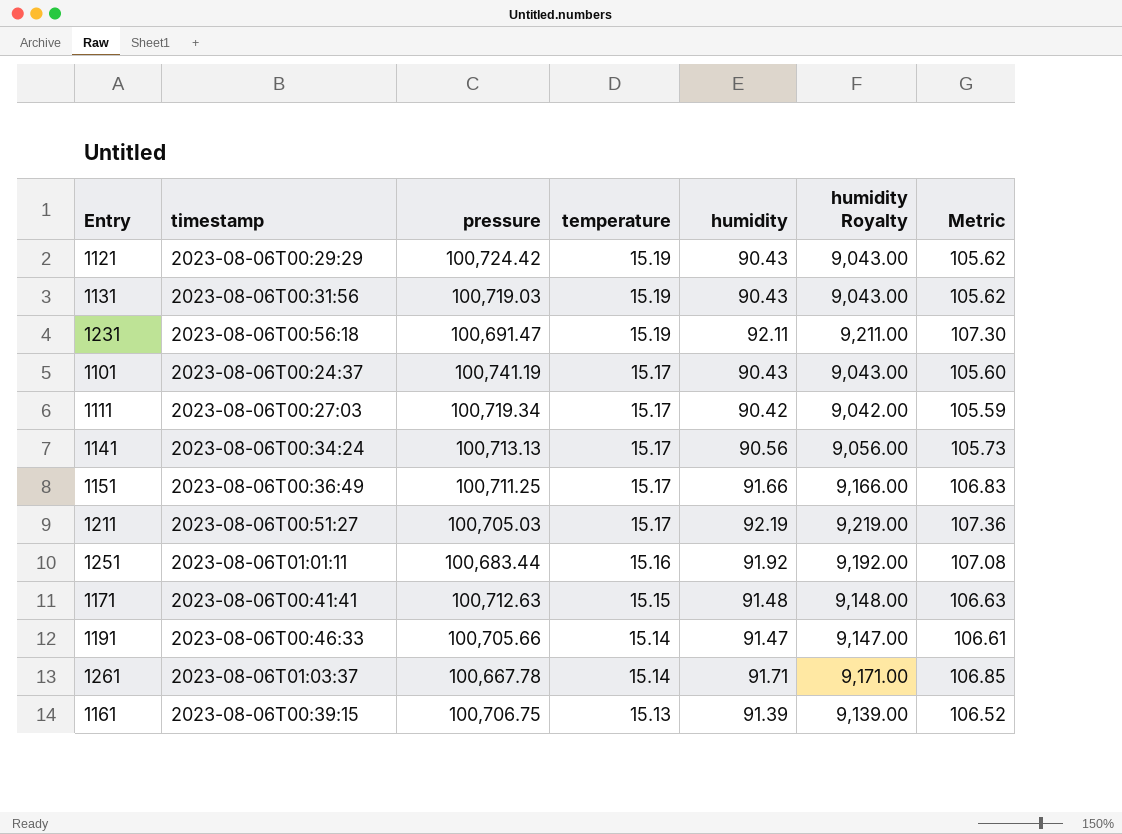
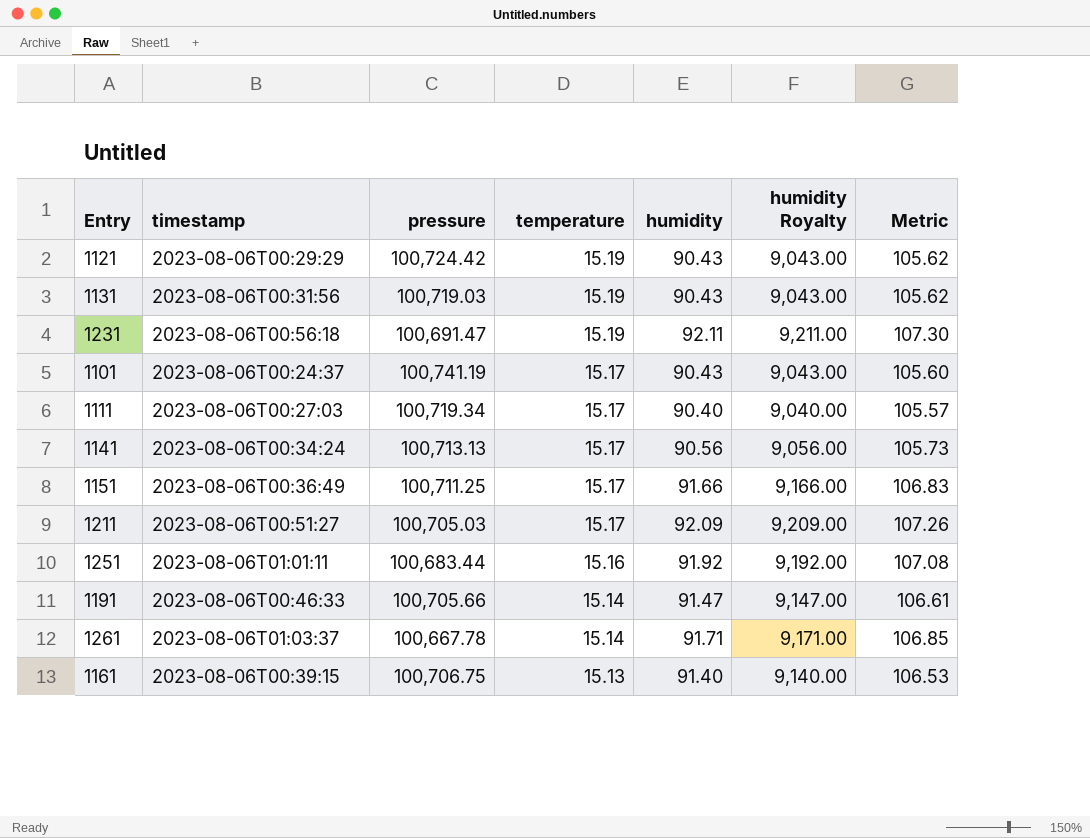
row 1171: 2023-08-06T00:41:41 | 100,712.63 | 15.15 | 91.48 | 9,148.00 | 106.63 -> none
1111 | humidity: 90.42 -> 90.40
1111 | humidity Royalty: 9,042.00 -> 9,040.00
1111 | Metric: 105.59 -> 105.57
1211 | humidity: 92.19 -> 92.09
1211 | humidity Royalty: 9,219.00 -> 9,209.00
1211 | Metric: 107.36 -> 107.26
1161 | humidity: 91.39 -> 91.40
1161 | humidity Royalty: 9,139.00 -> 9,140.00
1161 | Metric: 106.52 -> 106.53

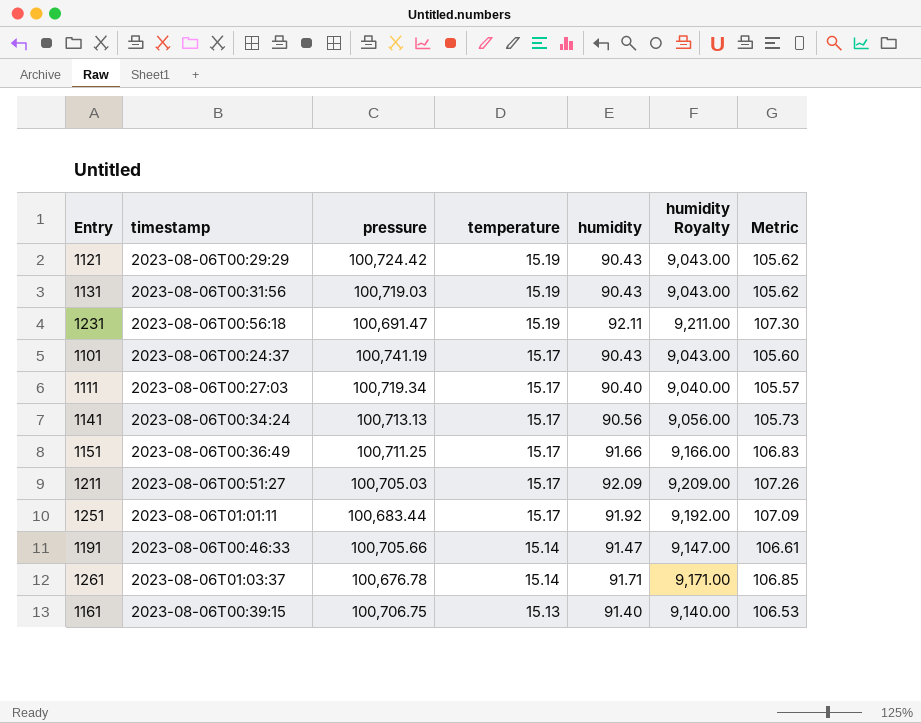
1251 | temperature: 15.16 -> 15.17
1251 | Metric: 107.08 -> 107.09
1261 | pressure: 100,667.78 -> 100,676.78

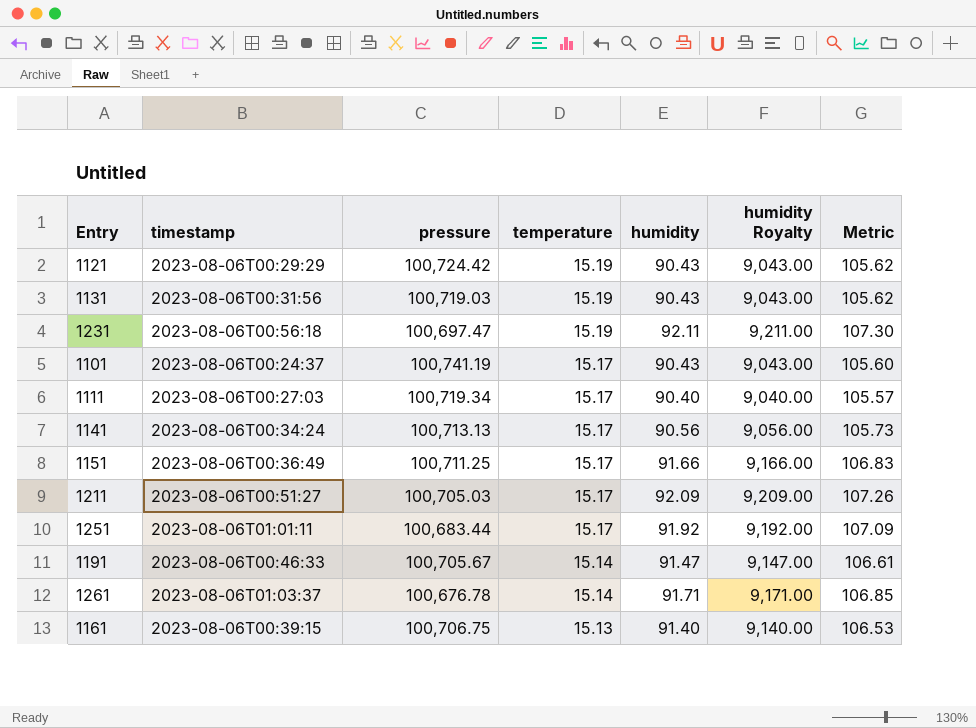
1231 | pressure: 100,691.47 -> 100,697.47
1191 | pressure: 100,705.66 -> 100,705.67

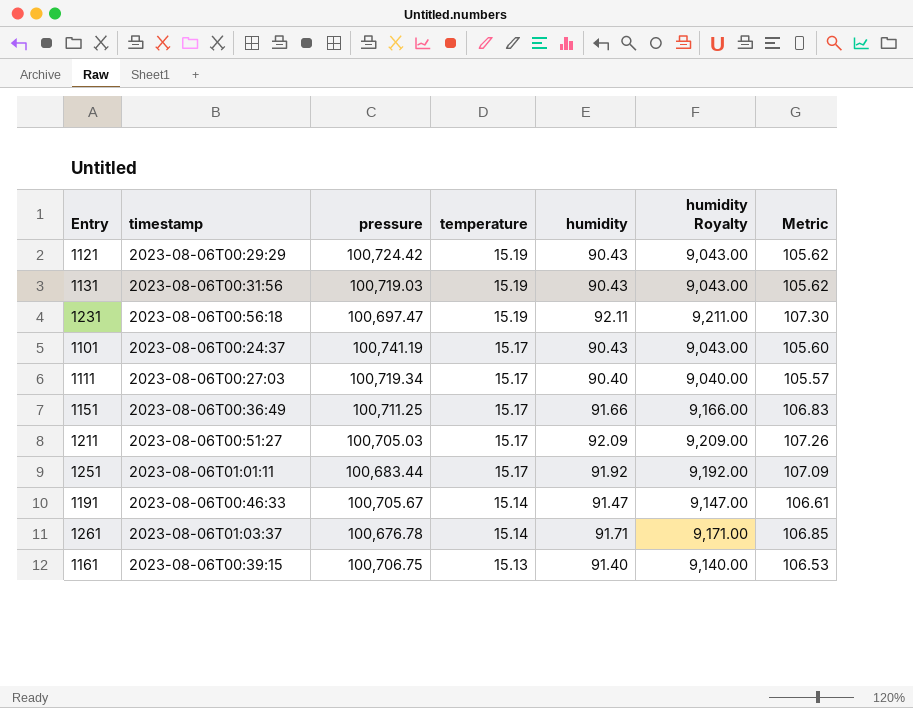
row 1141: 2023-08-06T00:34:24 | 100,713.13 | 15.17 | 90.56 | 9,056.00 | 105.73 -> none

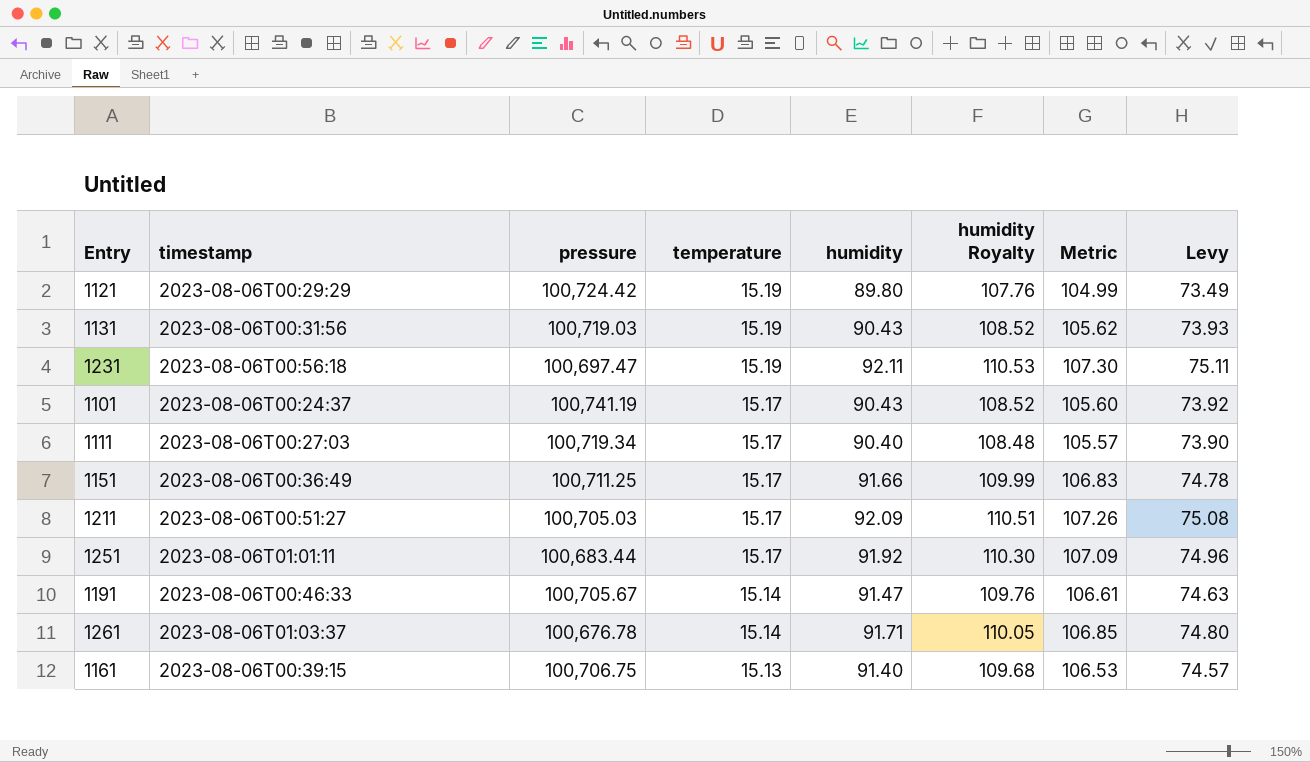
column humidity Royalty | formula: [humidity] * 100 -> [humidity] * 1.2
column Levy | formula: none -> [Metric] * 0.7
1121 | humidity: 90.43 -> 89.80
1121 | Metric: 105.62 -> 104.99

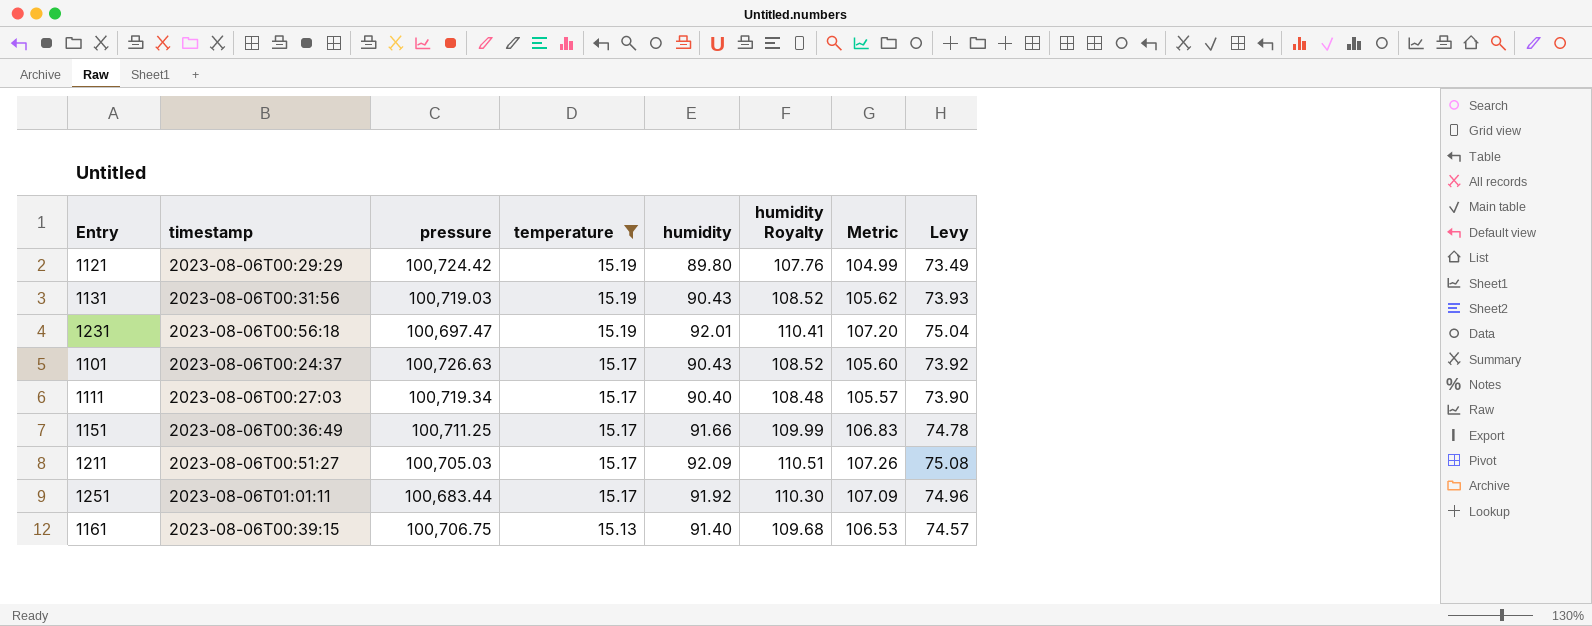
filter: none -> temperature != 15.14
1231 | humidity: 92.11 -> 92.01
1231 | humidity Royalty: 110.53 -> 110.41
1231 | Metric: 107.30 -> 107.20
1231 | Levy: 75.11 -> 75.04
1101 | pressure: 100,741.19 -> 100,726.63

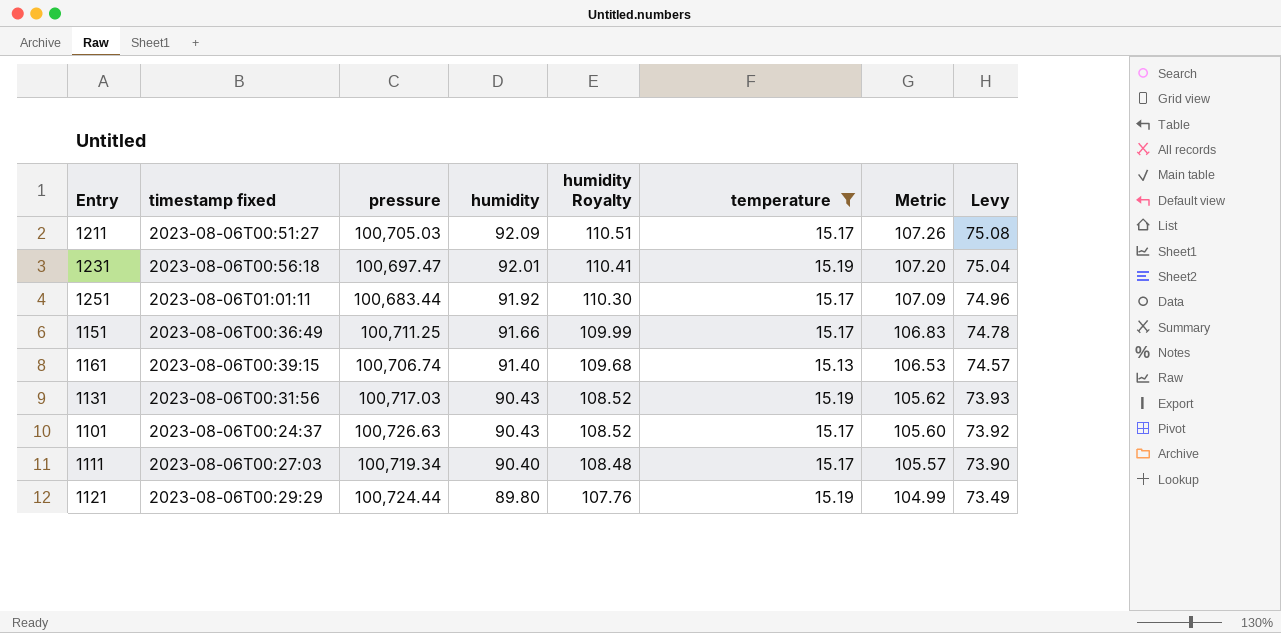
row order: temperature descending -> humidity descending
column name: timestamp -> timestamp fixed
column temperature | position: 4 -> 6
1161 | pressure: 100,706.75 -> 100,706.74
1131 | pressure: 100,719.03 -> 100,717.03
1121 | pressure: 100,724.42 -> 100,724.44

